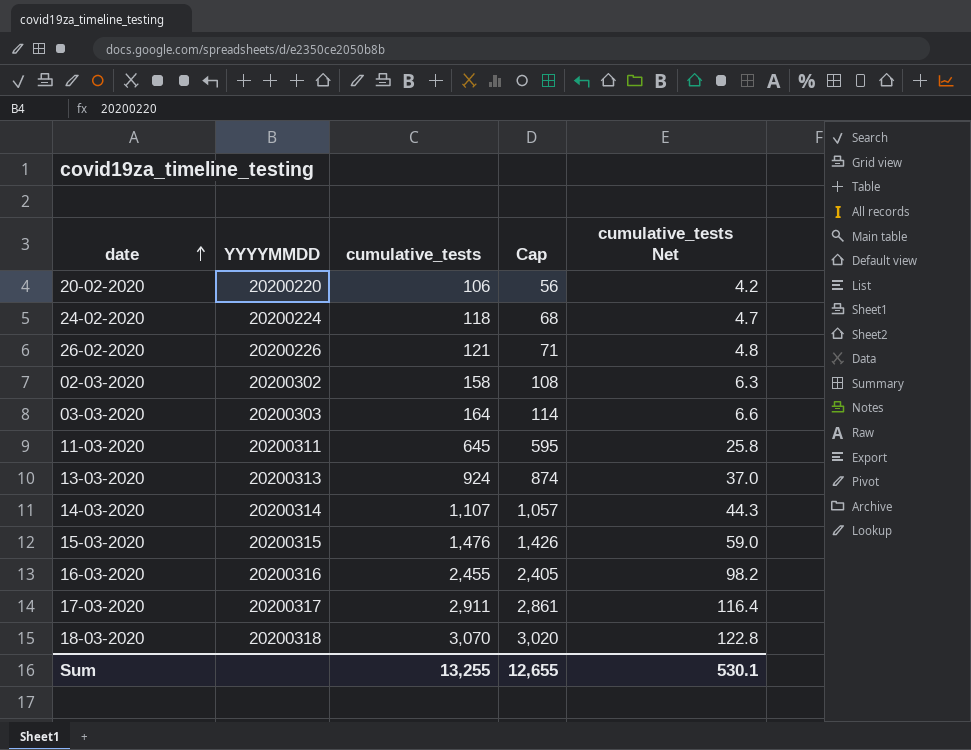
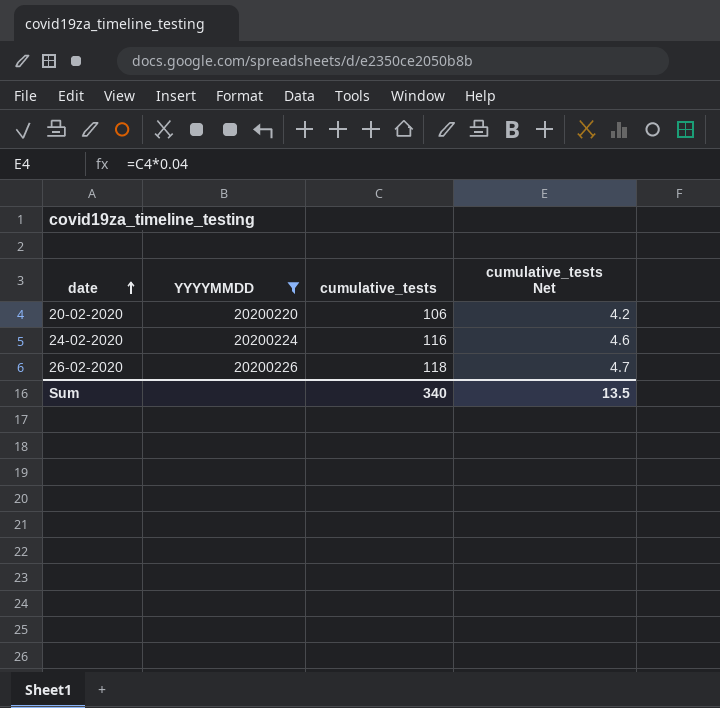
filter: none -> YYYYMMDD <= 20200226
column Cap | formula: [cumulative_tests] - 50 -> none
24-02-2020 | cumulative_tests: 118 -> 116
24-02-2020 | cumulative_tests Net: 4.7 -> 4.6
26-02-2020 | cumulative_tests: 121 -> 118
26-02-2020 | cumulative_tests Net: 4.8 -> 4.7
Sum | cumulative_tests: 13,255 -> 340
Sum | cumulative_tests Net: 530.1 -> 13.5

